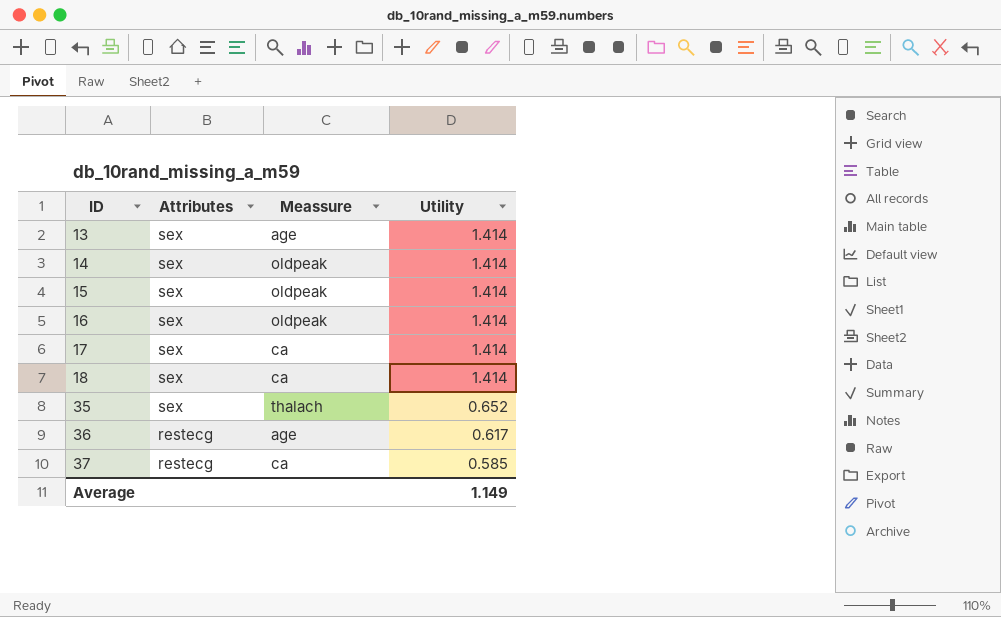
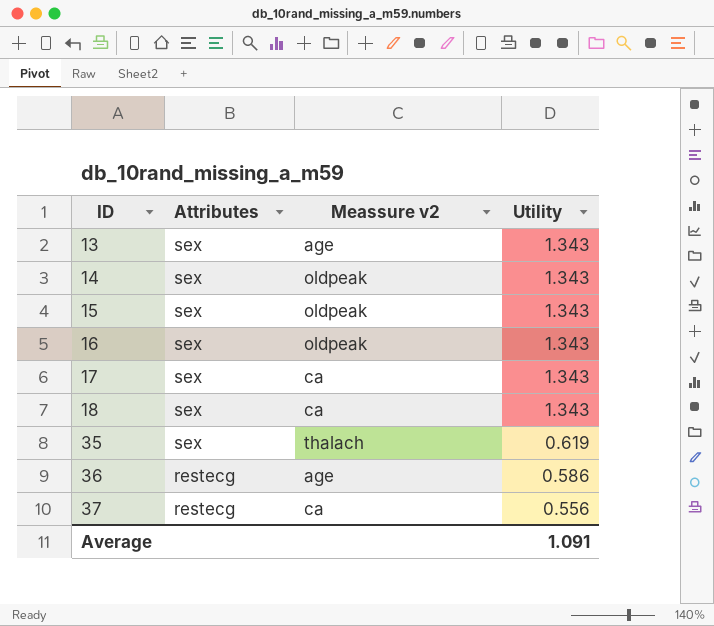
column name: Meassure -> Meassure v2
13 | Utility: 1.414 -> 1.343
14 | Utility: 1.414 -> 1.343
15 | Utility: 1.414 -> 1.343
16 | Utility: 1.414 -> 1.343
17 | Utility: 1.414 -> 1.343
18 | Utility: 1.414 -> 1.343
35 | Utility: 0.652 -> 0.619
36 | Utility: 0.617 -> 0.586
37 | Utility: 0.585 -> 0.556
Average | Utility: 1.149 -> 1.091

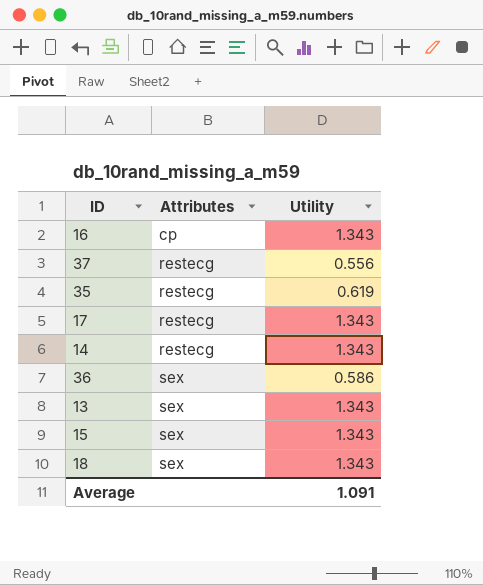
row order: ID ascending -> Attributes ascending
column Meassure v2 | position: 3 -> none
16 | Attributes: sex -> cp
35 | Attributes: sex -> restecg
17 | Attributes: sex -> restecg
14 | Attributes: sex -> restecg
36 | Attributes: restecg -> sex

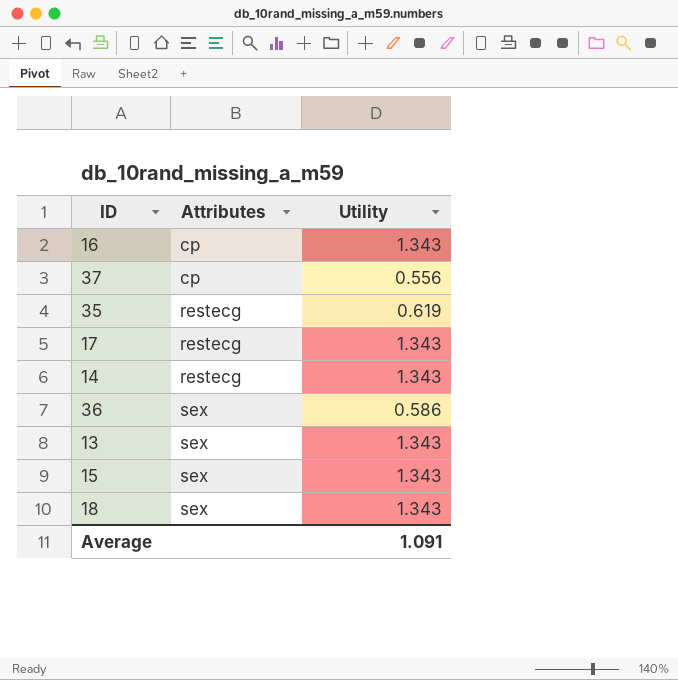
37 | Attributes: restecg -> cp

